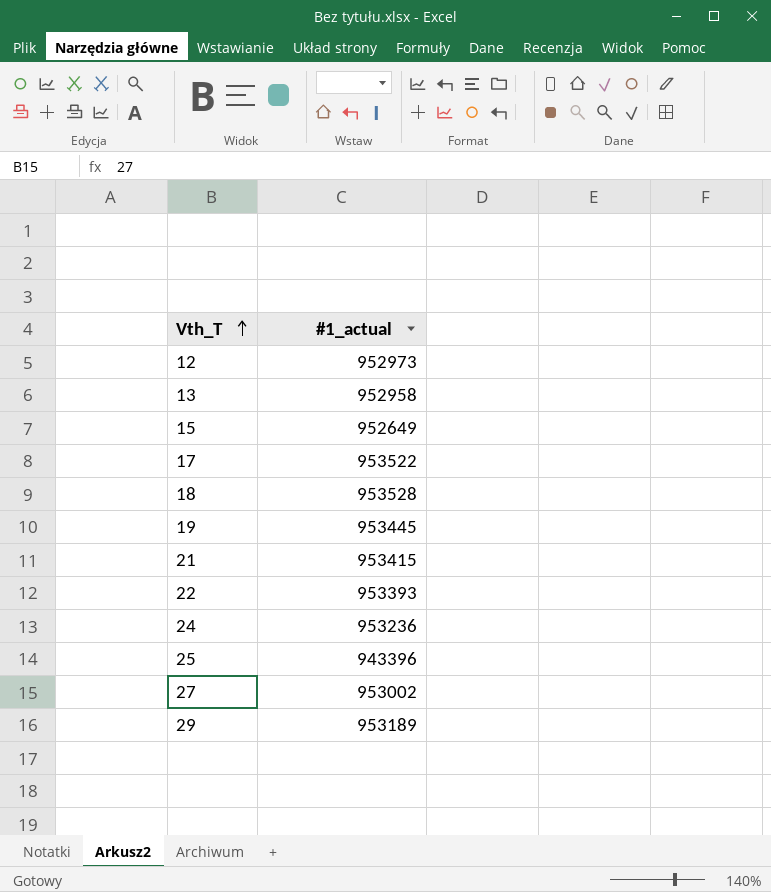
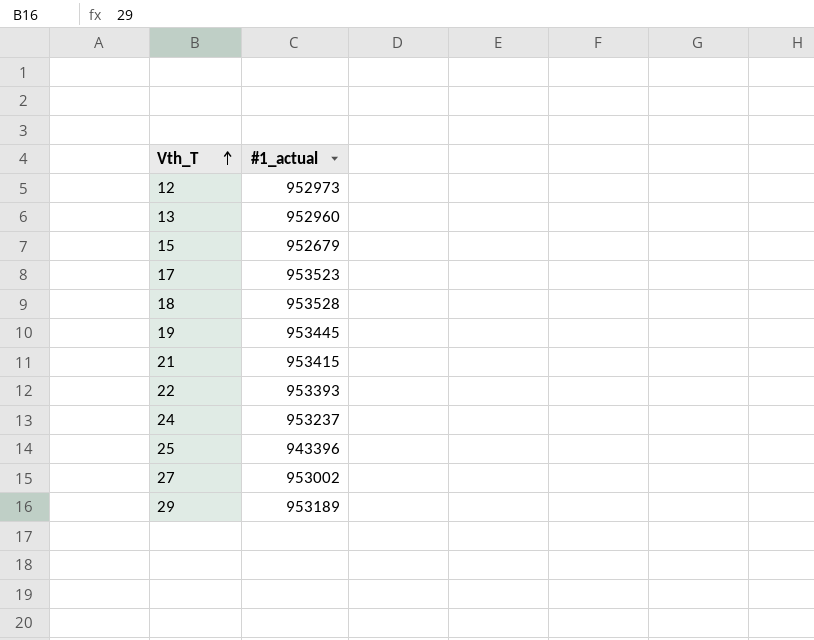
13 | #1_actual: 952958 -> 952960
15 | #1_actual: 952649 -> 952679
17 | #1_actual: 953522 -> 953523
24 | #1_actual: 953236 -> 953237

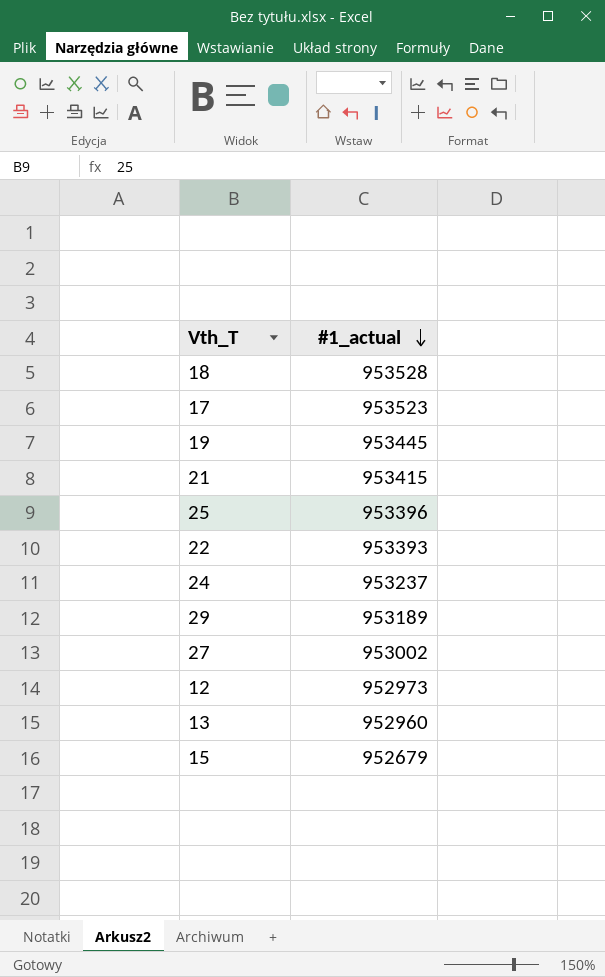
row order: Vth_T ascending -> #1_actual descending
25 | #1_actual: 943396 -> 953396

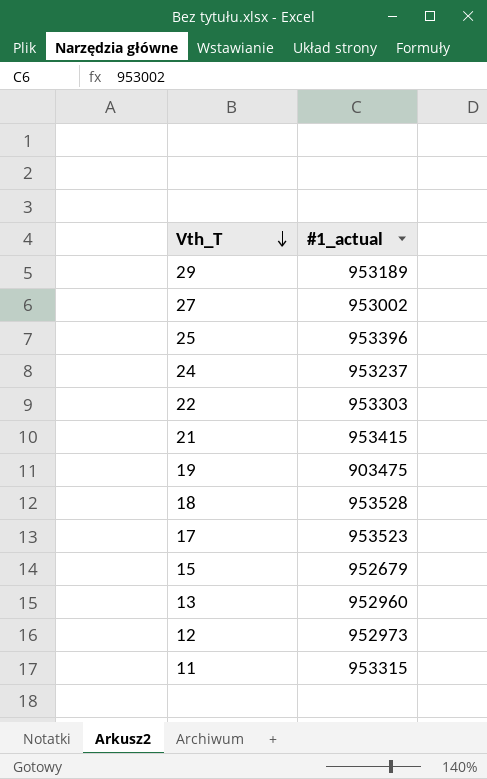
row order: #1_actual descending -> Vth_T descending
22 | #1_actual: 953393 -> 953303
19 | #1_actual: 953445 -> 903475
row 11: none -> 953315

